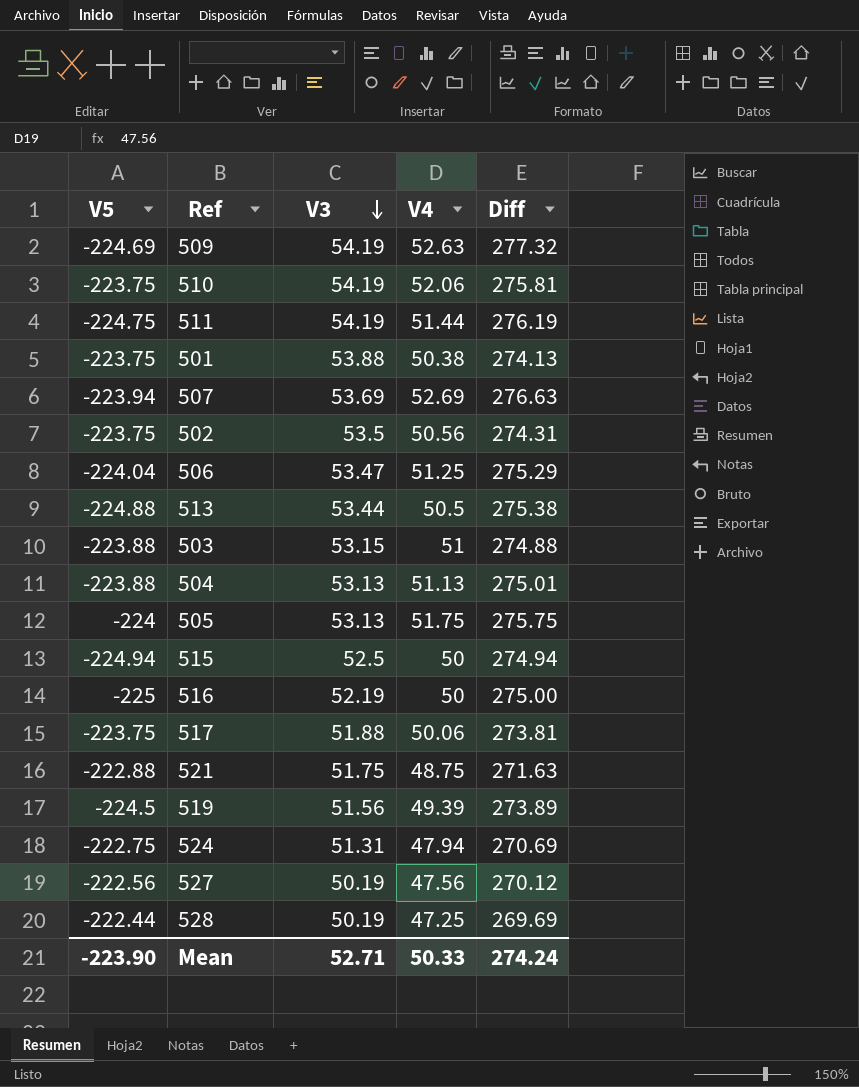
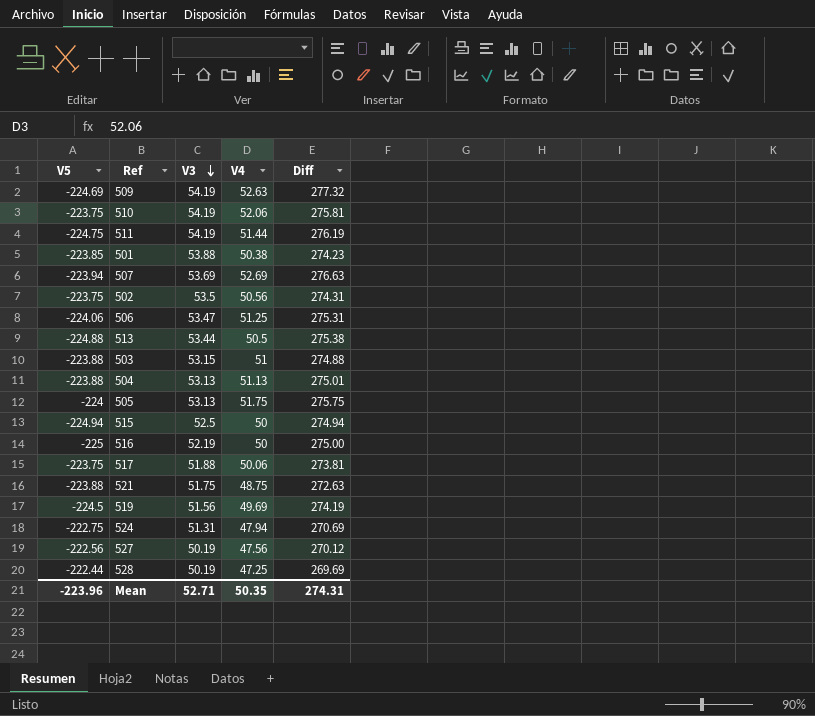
501 | V5: -223.75 -> -223.85
501 | Diff: 274.13 -> 274.23
506 | V5: -224.04 -> -224.06
506 | Diff: 275.29 -> 275.31
521 | V5: -222.88 -> -223.88
521 | Diff: 271.63 -> 272.63
519 | V4: 49.39 -> 49.69
519 | Diff: 273.89 -> 274.19
Mean | V5: -223.90 -> -223.96
Mean | V4: 50.33 -> 50.35
Mean | Diff: 274.24 -> 274.31

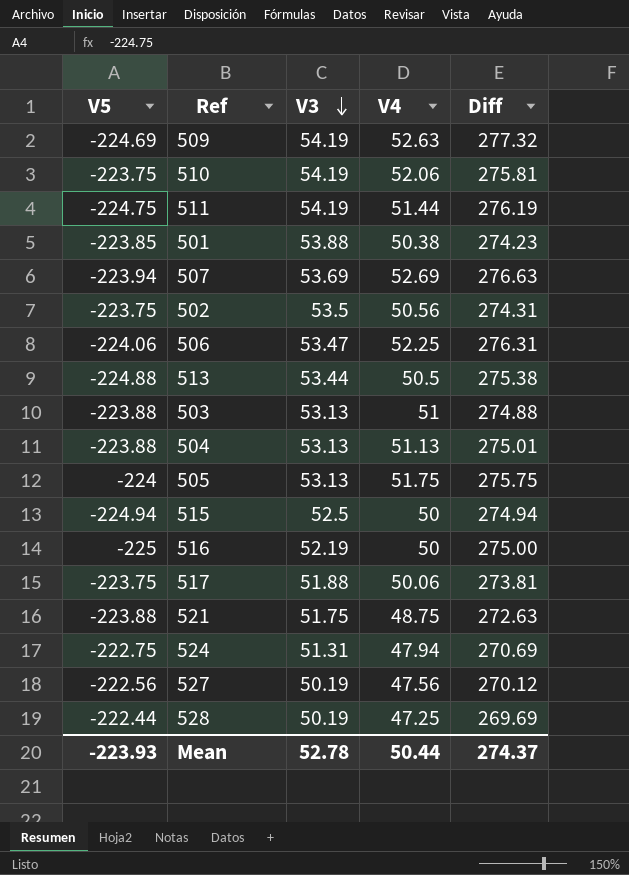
row 519: -224.5 | 51.56 | 49.69 | 274.19 -> none
506 | V4: 51.25 -> 52.25
506 | Diff: 275.31 -> 276.31
503 | V3: 53.15 -> 53.13
Mean | V5: -223.96 -> -223.93
Mean | V3: 52.71 -> 52.78
Mean | V4: 50.35 -> 50.44
Mean | Diff: 274.31 -> 274.37

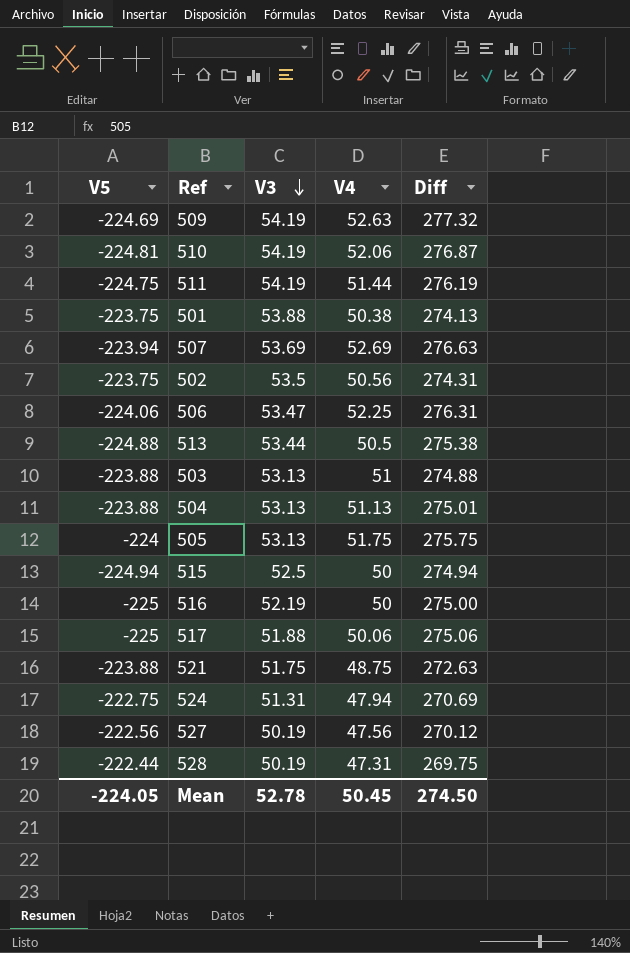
510 | V5: -223.75 -> -224.81
510 | Diff: 275.81 -> 276.87
501 | V5: -223.85 -> -223.75
501 | Diff: 274.23 -> 274.13
517 | V5: -223.75 -> -225
517 | Diff: 273.81 -> 275.06
528 | V4: 47.25 -> 47.31
528 | Diff: 269.69 -> 269.75
Mean | V5: -223.93 -> -224.05
Mean | V4: 50.44 -> 50.45
Mean | Diff: 274.37 -> 274.50

